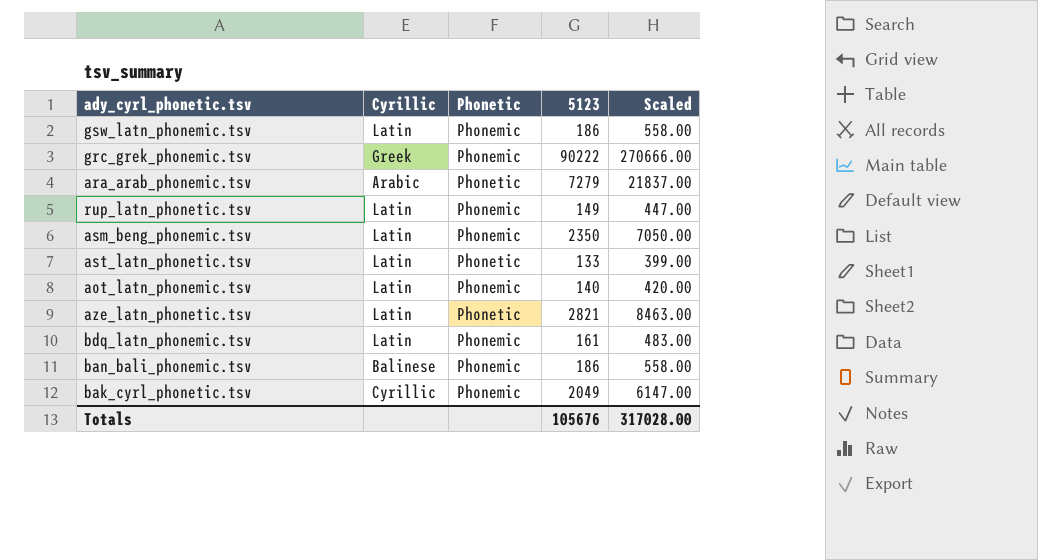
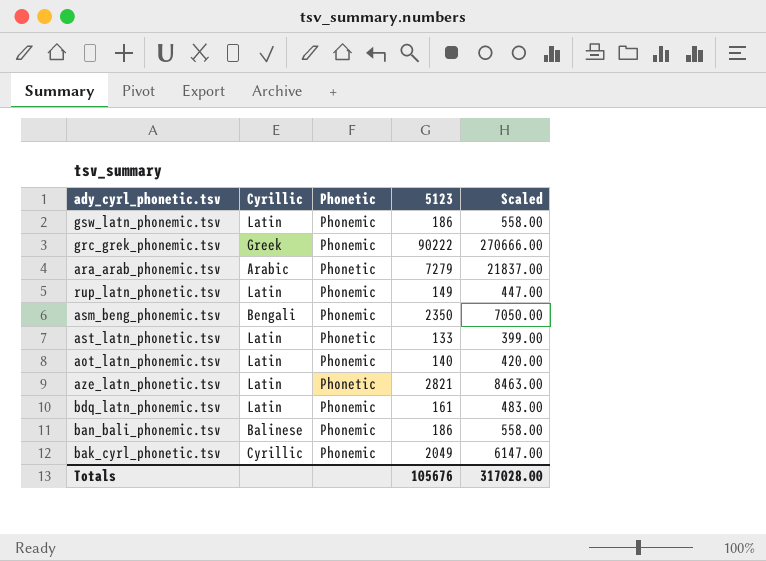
asm_beng_phonemic.tsv | Cyrillic: Latin -> Bengali

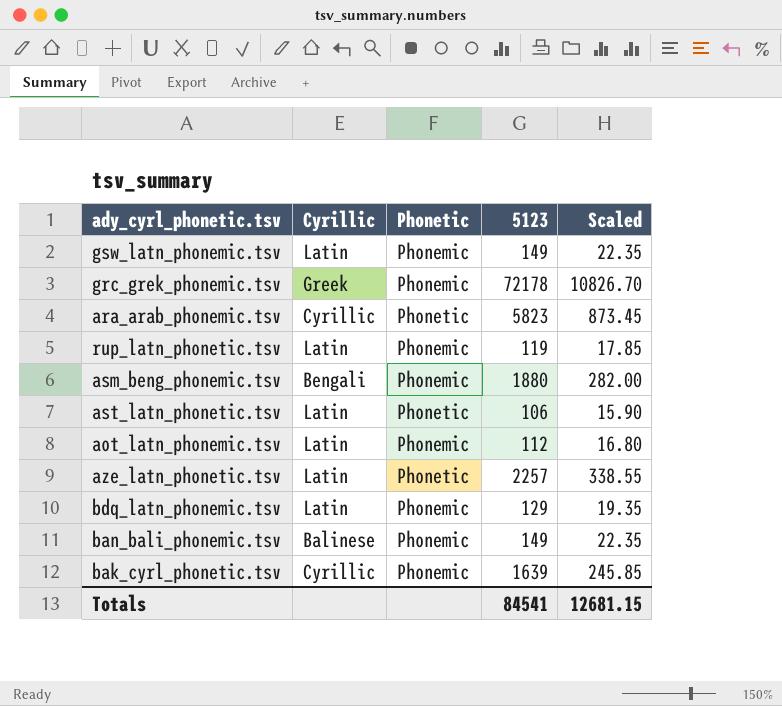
column Scaled | formula: [5123] * 3 -> [5123] * 0.15
gsw_latn_phonemic.tsv | 5123: 186 -> 149
grc_grek_phonemic.tsv | 5123: 90222 -> 72178
ara_arab_phonemic.tsv | Cyrillic: Arabic -> Cyrillic
ara_arab_phonemic.tsv | 5123: 7279 -> 5823
rup_latn_phonetic.tsv | 5123: 149 -> 119
asm_beng_phonemic.tsv | 5123: 2350 -> 1880
ast_latn_phonetic.tsv | 5123: 133 -> 106
aot_latn_phonemic.tsv | 5123: 140 -> 112
aze_latn_phonetic.tsv | 5123: 2821 -> 2257
bdq_latn_phonemic.tsv | 5123: 161 -> 129
ban_bali_phonemic.tsv | 5123: 186 -> 149
bak_cyrl_phonetic.tsv | 5123: 2049 -> 1639
Totals | 5123: 105676 -> 84541
Totals | Scaled: 317028.00 -> 12681.15

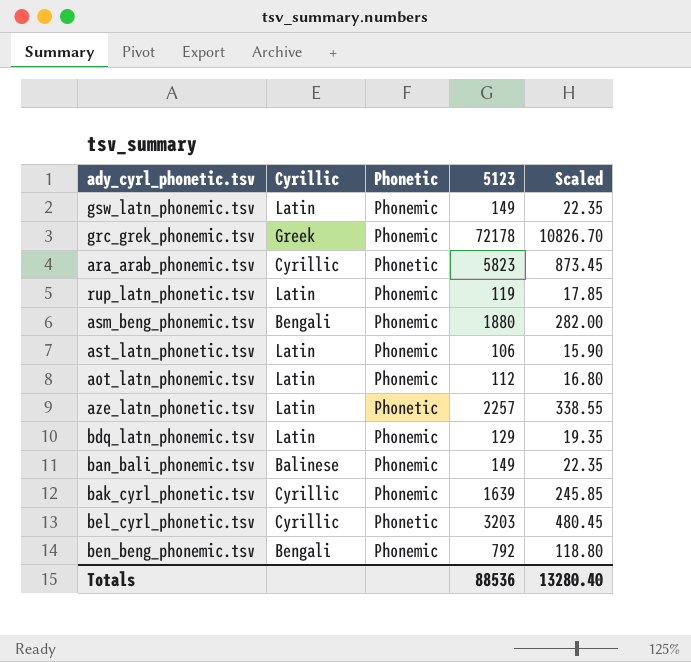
ast_latn_phonetic.tsv | Phonetic: Phonetic -> Phonemic
row bel_cyrl_phonetic.tsv: none -> Cyrillic | Phonetic | 3203 | 480.45
row ben_beng_phonemic.tsv: none -> Bengali | Phonemic | 792 | 118.80
Totals | 5123: 84541 -> 88536
Totals | Scaled: 12681.15 -> 13280.40

